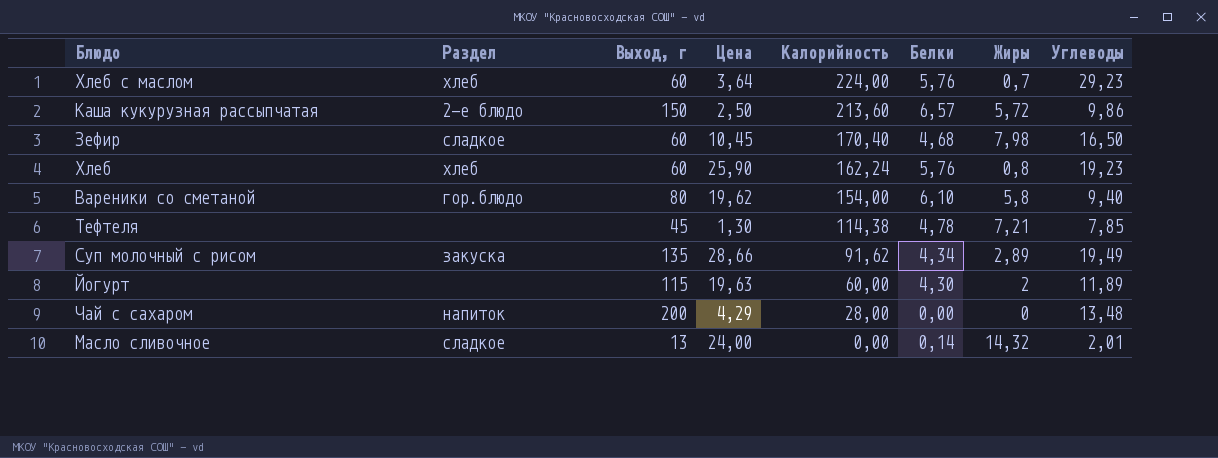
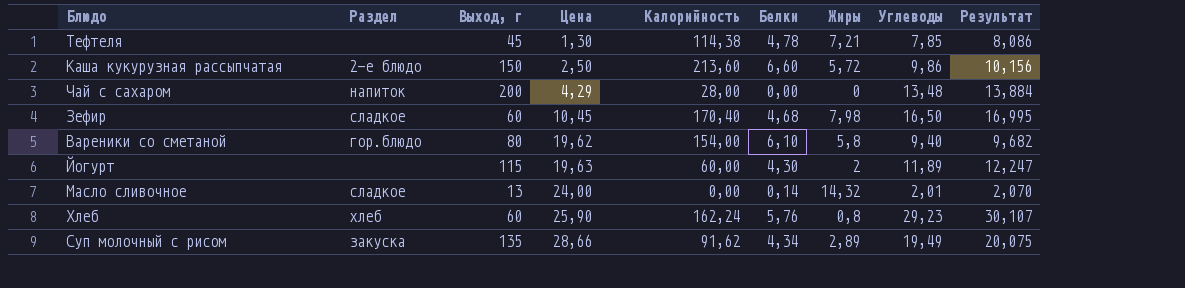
row order: Калорийность descending -> Цена ascending
column Результат | formula: none -> [Углеводы] * 1,03
row Хлеб с маслом: хлеб | 60 | 3,64 | 224,00 | 5,76 | 0,7 | 29,23 -> none
Каша кукурузная рассыпчатая | Белки: 6,57 -> 6,60
Хлеб | Углеводы: 19,23 -> 29,23

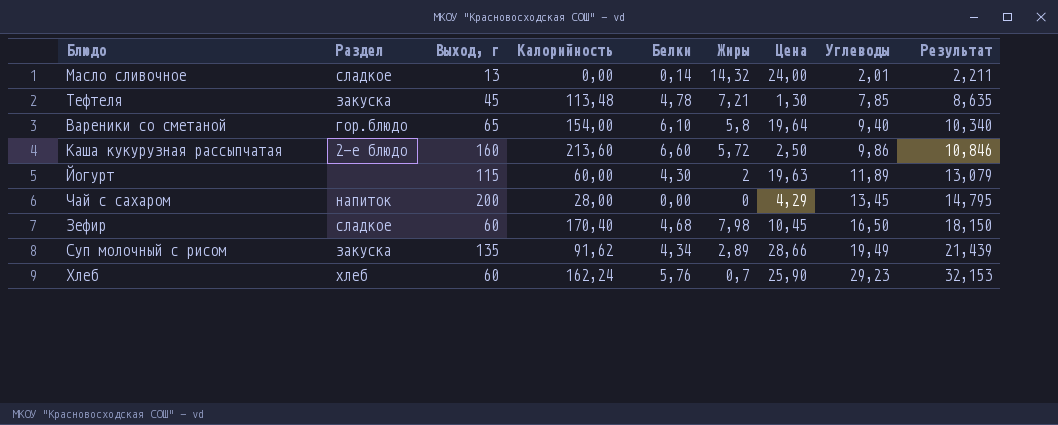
row order: Цена ascending -> Углеводы ascending
column Цена | position: 4 -> 7
column Результат | formula: [Углеводы] * 1,03 -> [Углеводы] * 1,1
Тефтеля | Раздел: none -> закуска
Тефтеля | Калорийность: 114,38 -> 113,48
Вареники со сметаной | Выход, г: 80 -> 65
Вареники со сметаной | Цена: 19,62 -> 19,64
Каша кукурузная рассыпчатая | Выход, г: 150 -> 160
Чай с сахаром | Углеводы: 13,48 -> 13,45
Хлеб | Жиры: 0,8 -> 0,7

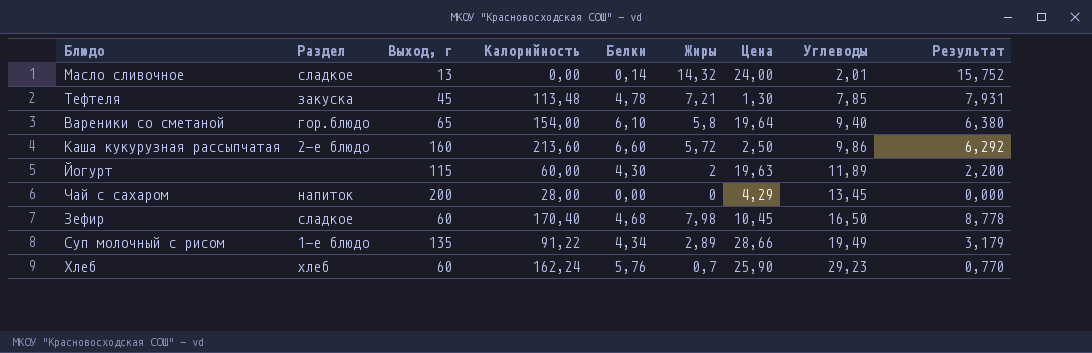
column Результат | formula: [Углеводы] * 1,1 -> [Жиры] * 1,1
Суп молочный с рисом | Раздел: закуска -> 1-е блюдо
Суп молочный с рисом | Калорийность: 91,62 -> 91,22

